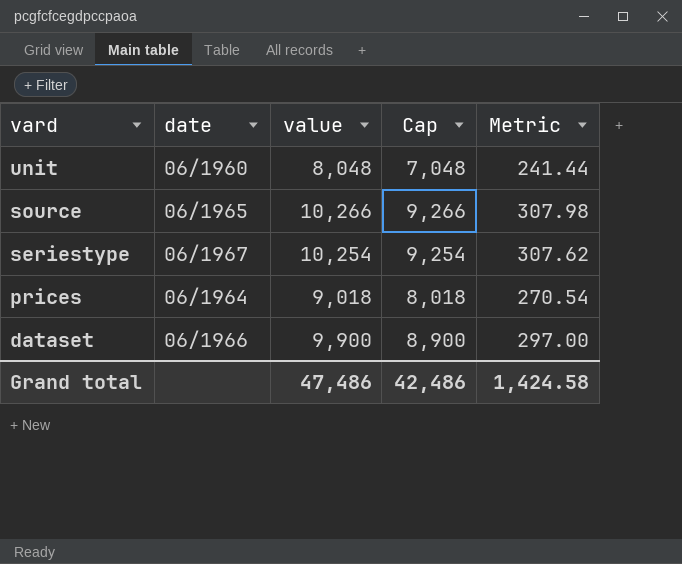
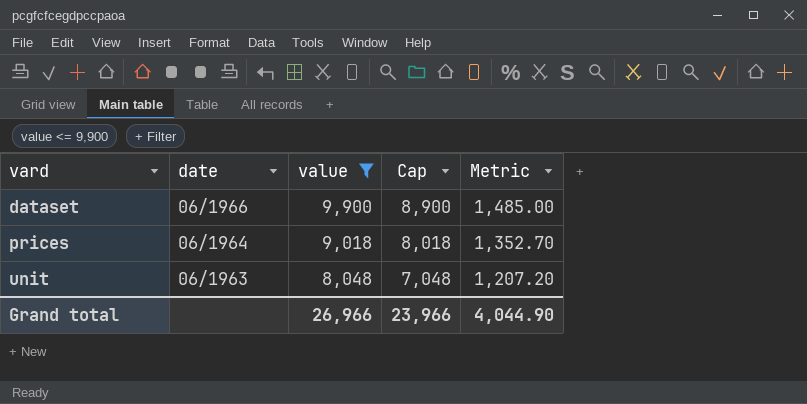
filter: none -> value <= 9,900
row order: vard descending -> vard ascending
column Metric | formula: [value] * 0.03 -> [value] * 0.15
unit | date: 06/1960 -> 06/1963
Grand total | value: 47,486 -> 26,966
Grand total | Cap: 42,486 -> 23,966
Grand total | Metric: 1,424.58 -> 4,044.90

